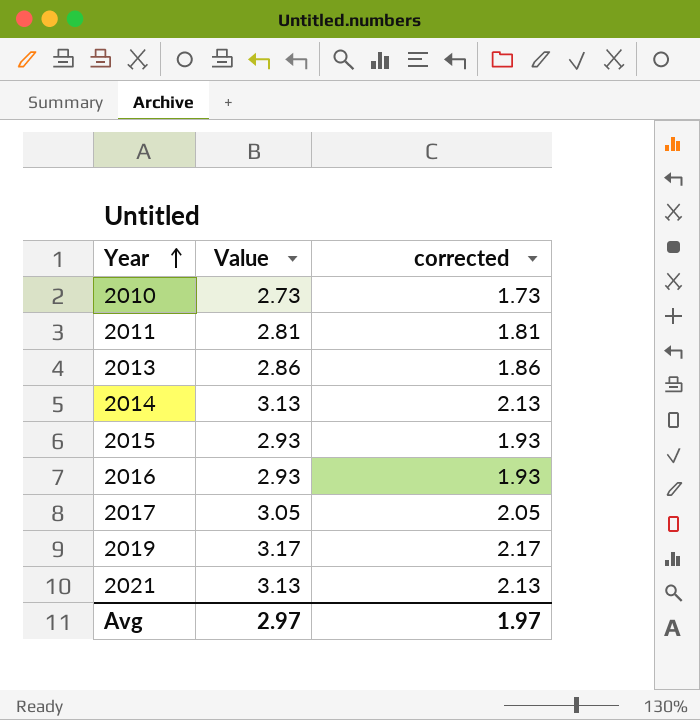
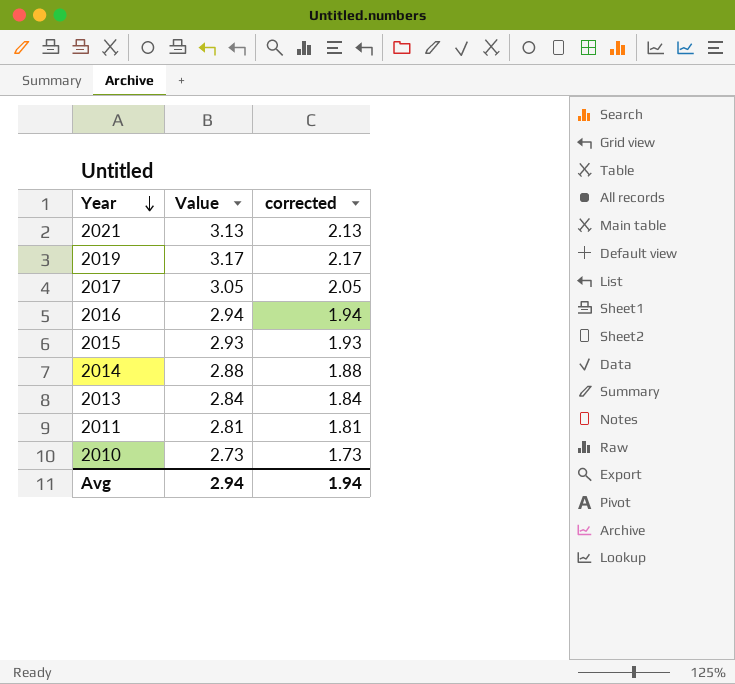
row order: Year ascending -> Year descending
2016 | Value: 2.93 -> 2.94
2016 | corrected: 1.93 -> 1.94
2014 | Value: 3.13 -> 2.88
2014 | corrected: 2.13 -> 1.88
2013 | Value: 2.86 -> 2.84
2013 | corrected: 1.86 -> 1.84
Avg | Value: 2.97 -> 2.94
Avg | corrected: 1.97 -> 1.94

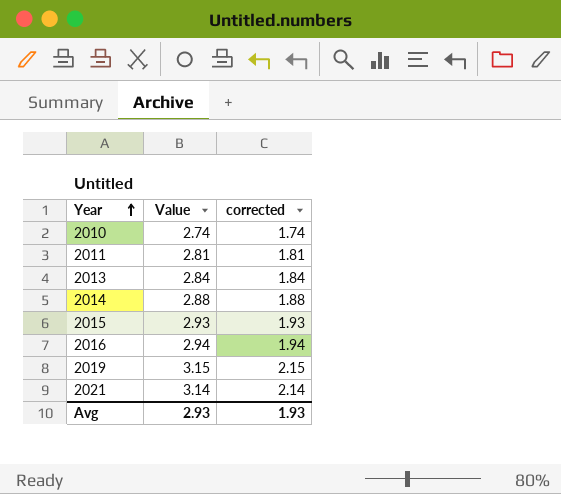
row order: Year descending -> Year ascending
row 2017: 3.05 | 2.05 -> none
2010 | Value: 2.73 -> 2.74
2010 | corrected: 1.73 -> 1.74
2019 | Value: 3.17 -> 3.15
2019 | corrected: 2.17 -> 2.15
2021 | Value: 3.13 -> 3.14
2021 | corrected: 2.13 -> 2.14
Avg | Value: 2.94 -> 2.93
Avg | corrected: 1.94 -> 1.93

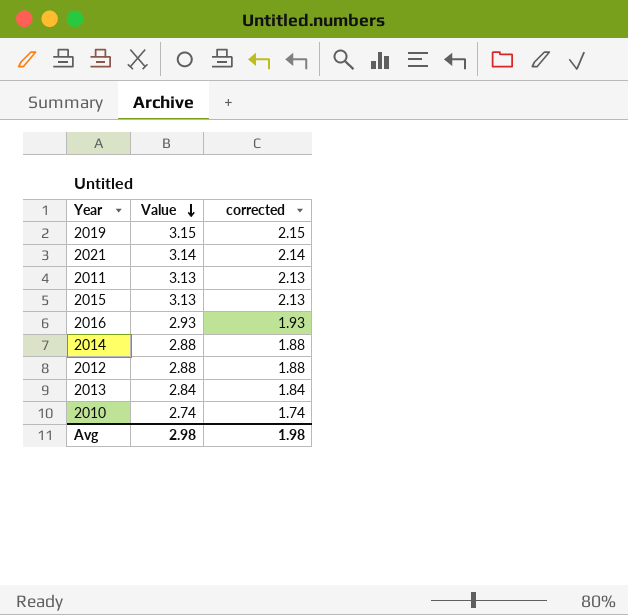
row order: Year ascending -> Value descending
2011 | Value: 2.81 -> 3.13
2011 | corrected: 1.81 -> 2.13
2015 | Value: 2.93 -> 3.13
2015 | corrected: 1.93 -> 2.13
2016 | Value: 2.94 -> 2.93
2016 | corrected: 1.94 -> 1.93
row 2012: none -> 2.88 | 1.88
Avg | Value: 2.93 -> 2.98
Avg | corrected: 1.93 -> 1.98

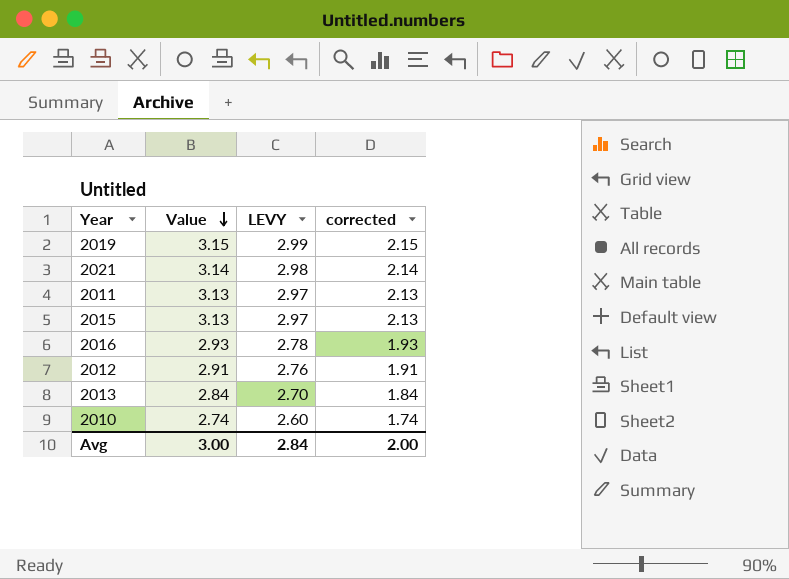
column LEVY | formula: none -> [Value] * 0.95
row 2014: 2.88 | 1.88 -> none
2012 | Value: 2.88 -> 2.91
2012 | corrected: 1.88 -> 1.91
Avg | Value: 2.98 -> 3.00
Avg | corrected: 1.98 -> 2.00

